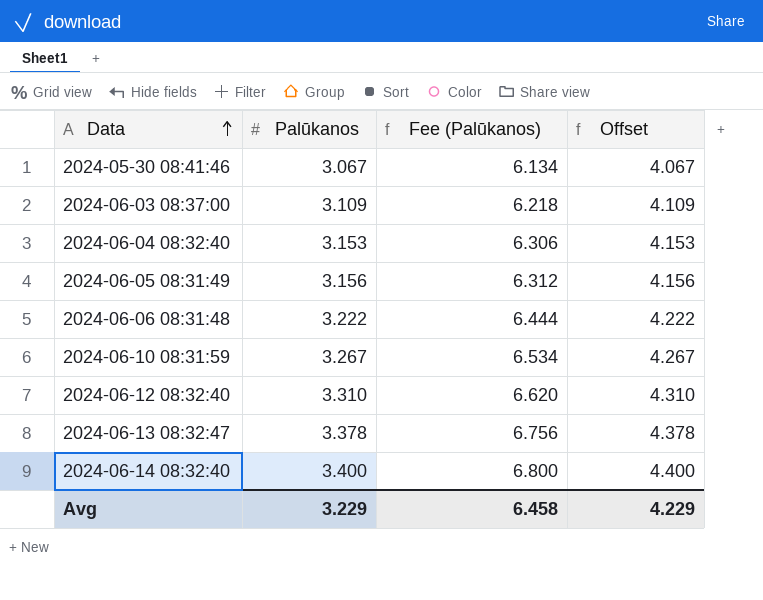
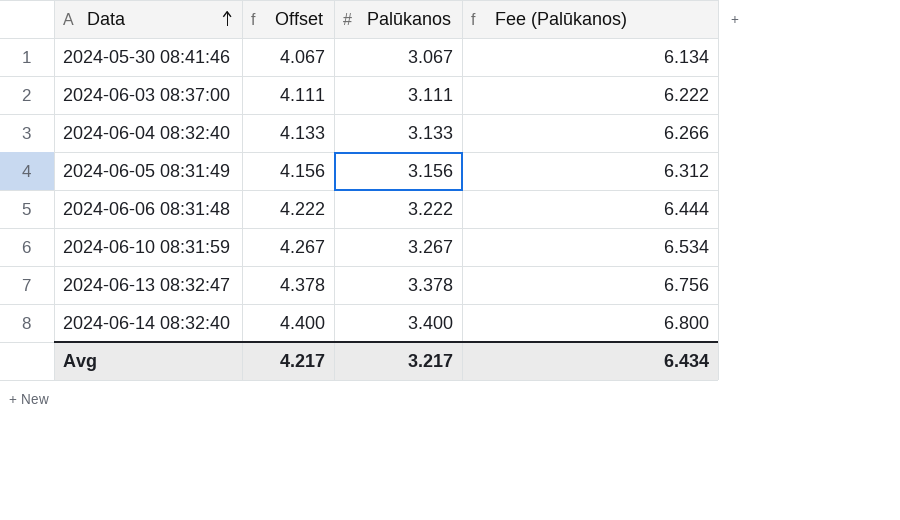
column Offset | position: 4 -> 2
row 2024-06-12 08:32:40: 3.310 | 6.620 | 4.310 -> none
2024-06-03 08:37:00 | Offset: 4.109 -> 4.111
2024-06-03 08:37:00 | Palūkanos: 3.109 -> 3.111
2024-06-03 08:37:00 | Fee (Palūkanos): 6.218 -> 6.222
2024-06-04 08:32:40 | Offset: 4.153 -> 4.133
2024-06-04 08:32:40 | Palūkanos: 3.153 -> 3.133
2024-06-04 08:32:40 | Fee (Palūkanos): 6.306 -> 6.266
Avg | Offset: 4.229 -> 4.217
Avg | Palūkanos: 3.229 -> 3.217
Avg | Fee (Palūkanos): 6.458 -> 6.434

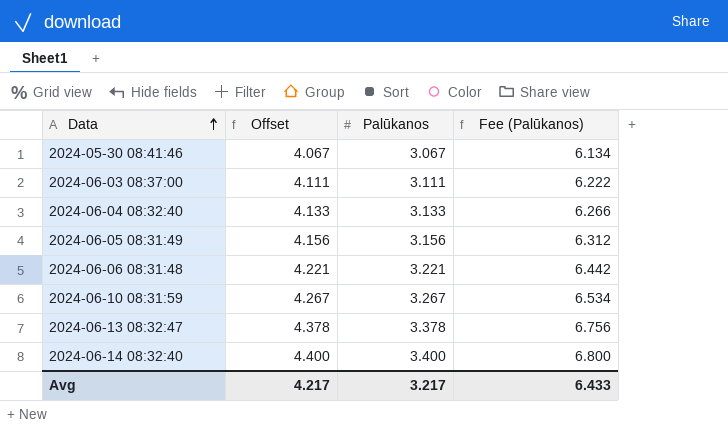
2024-06-06 08:31:48 | Offset: 4.222 -> 4.221
2024-06-06 08:31:48 | Palūkanos: 3.222 -> 3.221
2024-06-06 08:31:48 | Fee (Palūkanos): 6.444 -> 6.442
Avg | Fee (Palūkanos): 6.434 -> 6.433

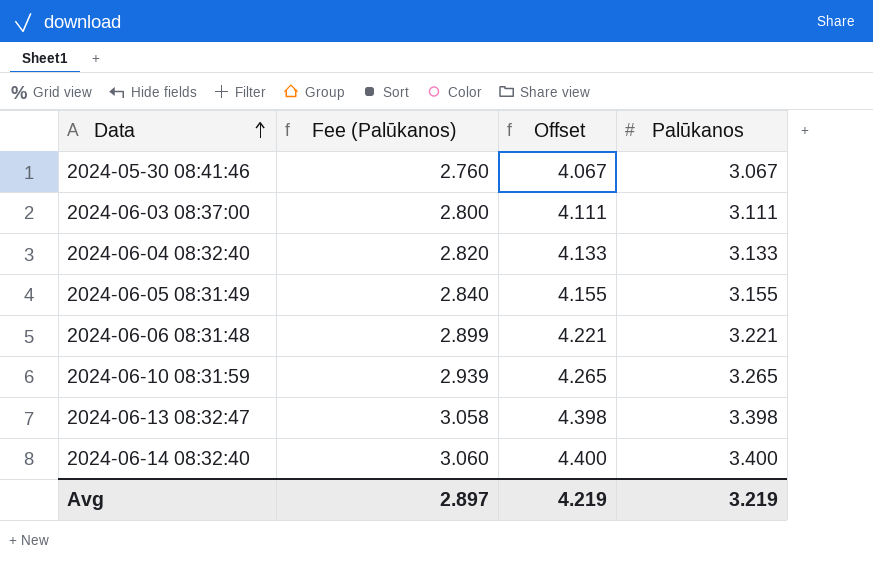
column Fee (Palūkanos) | formula: [Palūkanos] * 2 -> [Palūkanos] * 0.9
column Fee (Palūkanos) | position: 4 -> 2
2024-06-05 08:31:49 | Offset: 4.156 -> 4.155
2024-06-05 08:31:49 | Palūkanos: 3.156 -> 3.155
2024-06-10 08:31:59 | Offset: 4.267 -> 4.265
2024-06-10 08:31:59 | Palūkanos: 3.267 -> 3.265
2024-06-13 08:32:47 | Offset: 4.378 -> 4.398
2024-06-13 08:32:47 | Palūkanos: 3.378 -> 3.398
Avg | Fee (Palūkanos): 6.433 -> 2.897
Avg | Offset: 4.217 -> 4.219
Avg | Palūkanos: 3.217 -> 3.219

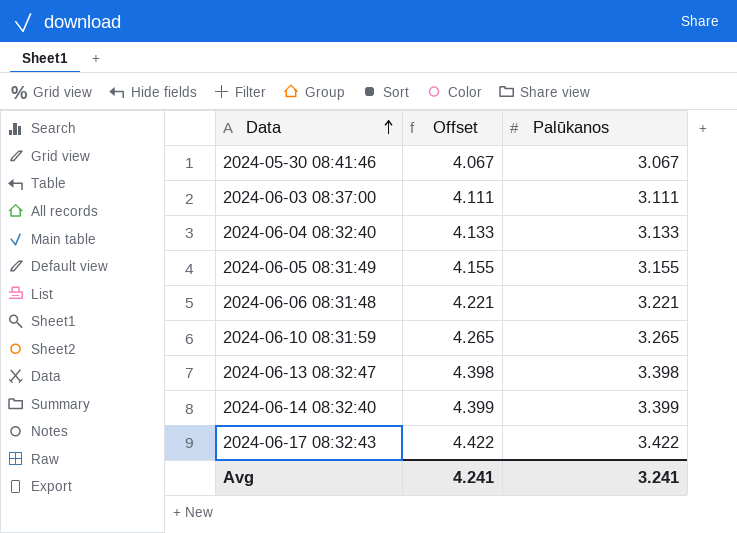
column Fee (Palūkanos) | formula: [Palūkanos] * 0.9 -> none
2024-06-14 08:32:40 | Offset: 4.400 -> 4.399
2024-06-14 08:32:40 | Palūkanos: 3.400 -> 3.399
row 2024-06-17 08:32:43: none -> 4.422 | 3.422
Avg | Offset: 4.219 -> 4.241
Avg | Palūkanos: 3.219 -> 3.241

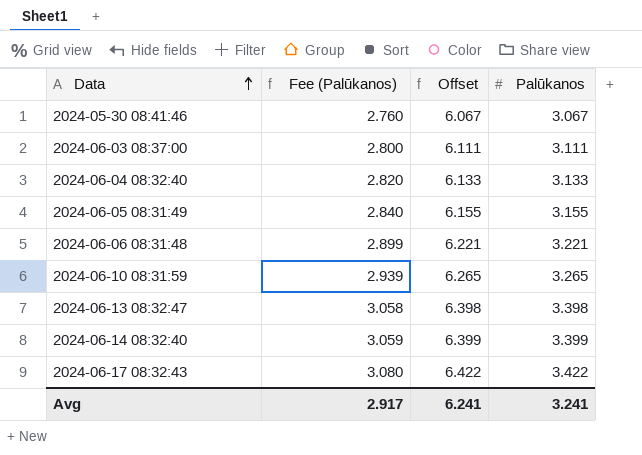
column Fee (Palūkanos) | formula: none -> [Palūkanos] * 0.9
column Offset | formula: [Palūkanos] + 1 -> [Palūkanos] + 3
Avg | Offset: 4.241 -> 6.241

